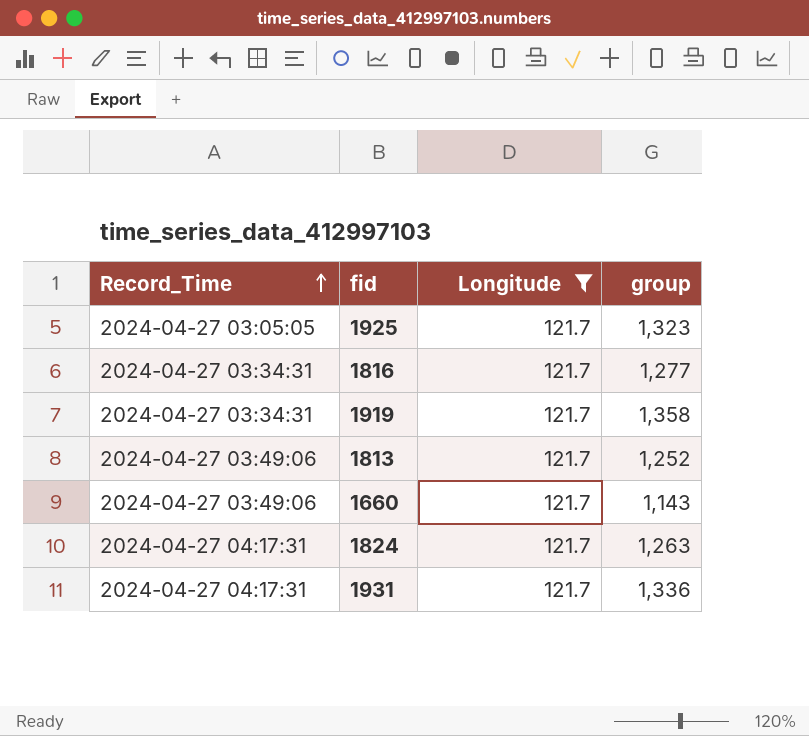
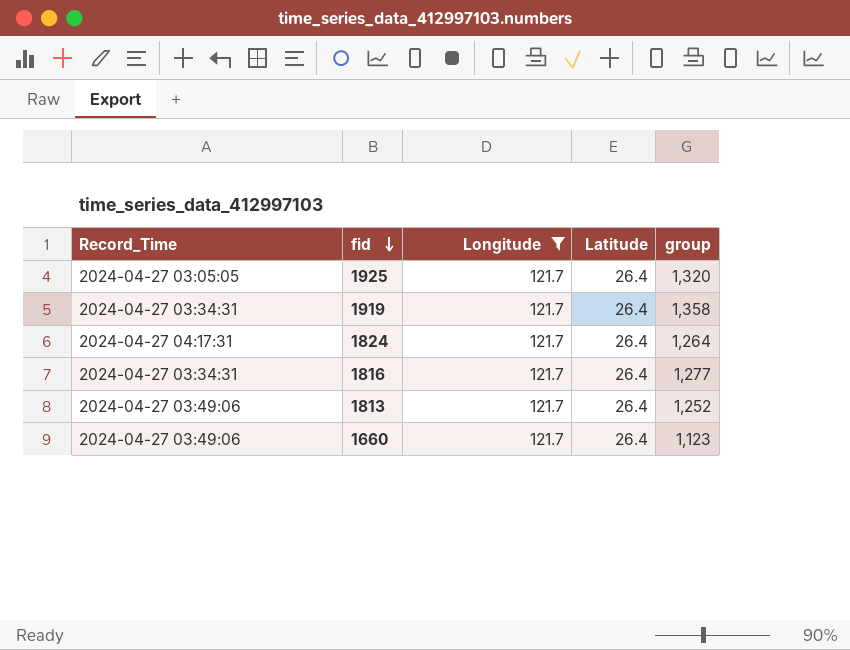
row order: Record_Time ascending -> fid descending
column Latitude | position: none -> 4
row 1931: 2024-04-27 04:17:31 | 121.7 | 1,336 -> none
1925 | group: 1,323 -> 1,320
1824 | group: 1,263 -> 1,264
1660 | group: 1,143 -> 1,123

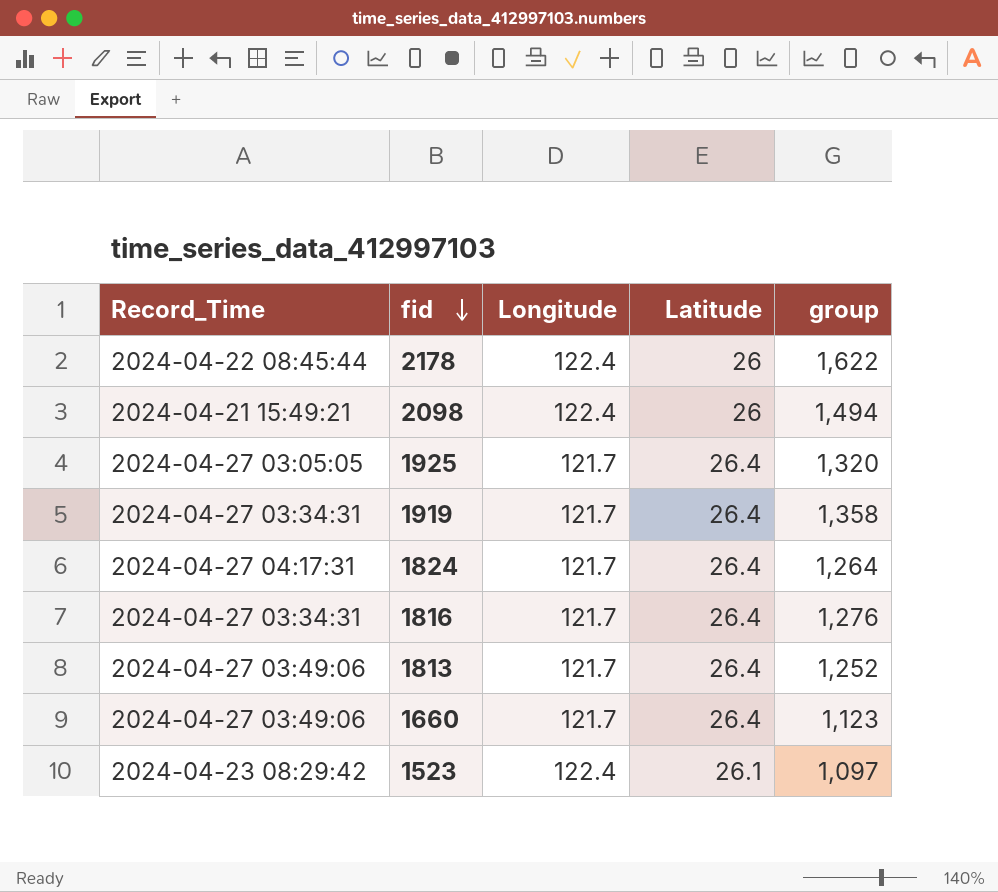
filter: Longitude = 121.7 -> none
1816 | group: 1,277 -> 1,276

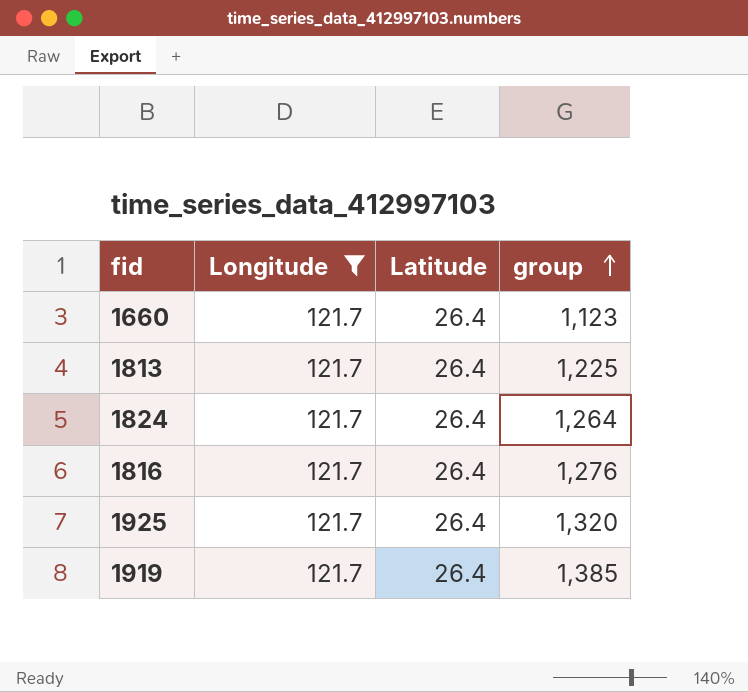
filter: none -> Longitude = 121.7
row order: fid descending -> group ascending
column Record_Time | position: 1 -> none
1813 | group: 1,252 -> 1,225
1919 | group: 1,358 -> 1,385

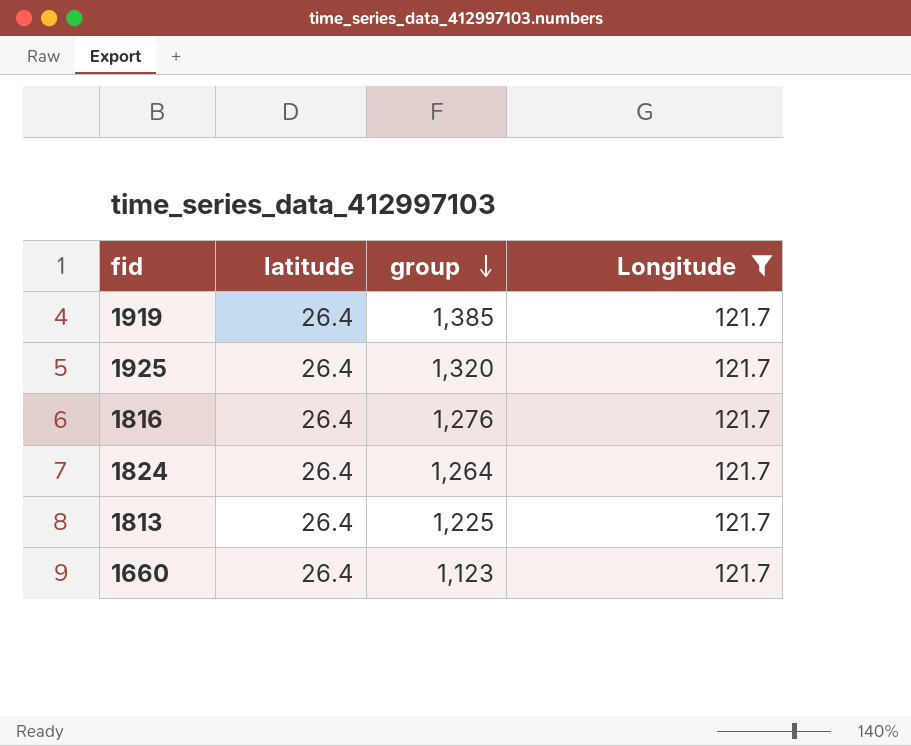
row order: group ascending -> group descending
column name: Latitude -> latitude
column Longitude | position: 2 -> 4

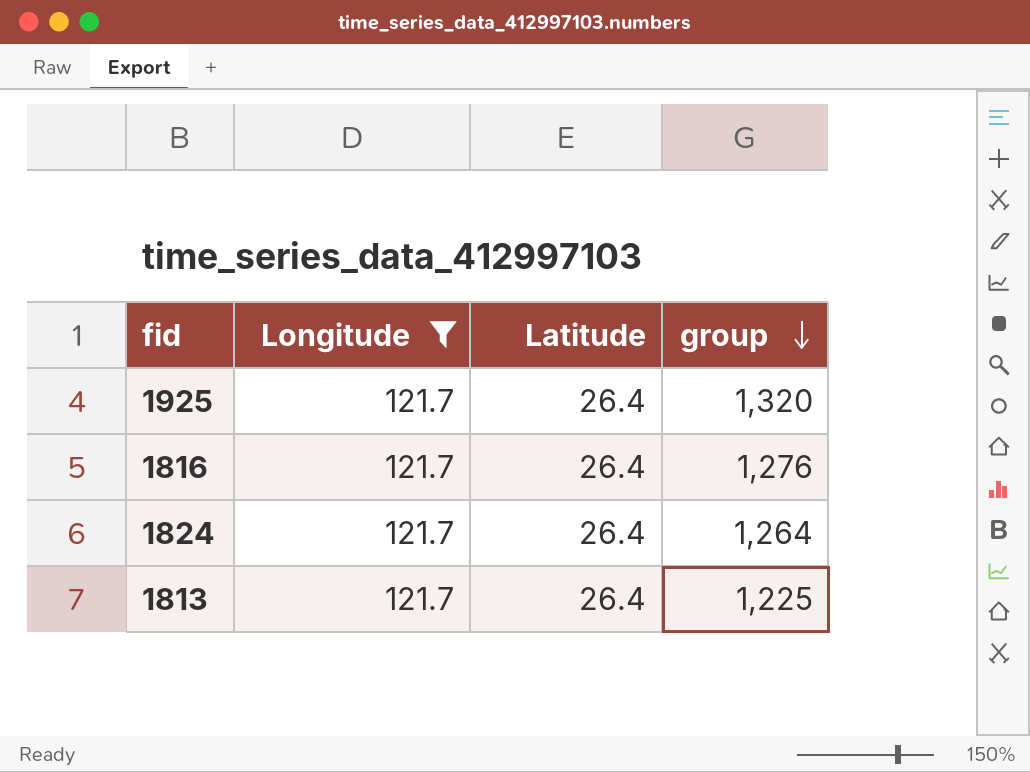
column Longitude | position: 4 -> 2
column name: latitude -> Latitude
row 1919: 26.4 | 1,385 | 121.7 -> none
row 1660: 26.4 | 1,123 | 121.7 -> none

